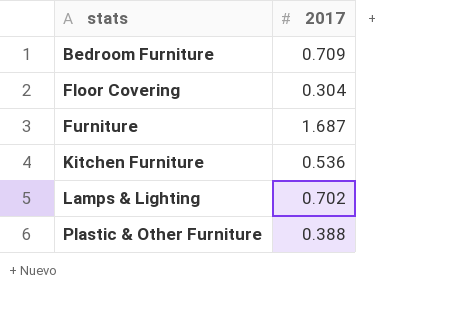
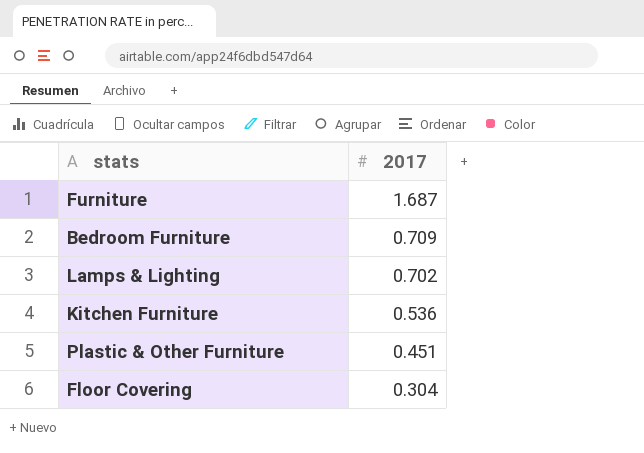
row order: stats ascending -> 2017 descending
Plastic & Other Furniture | 2017: 0.388 -> 0.451

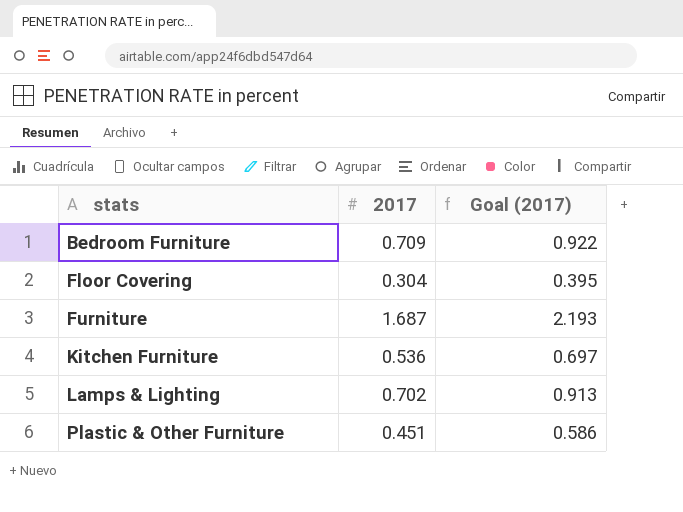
row order: 2017 descending -> stats ascending
column Goal (2017) | formula: none -> [2017] * 1.3

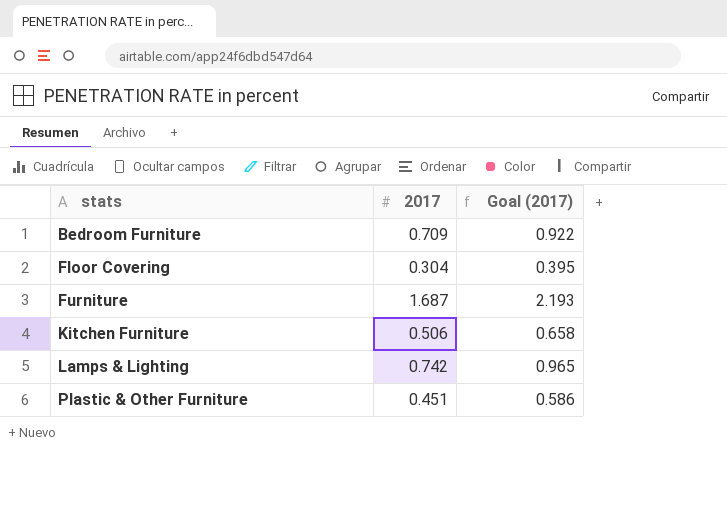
Kitchen Furniture | 2017: 0.536 -> 0.506
Kitchen Furniture | Goal (2017): 0.697 -> 0.658
Lamps & Lighting | 2017: 0.702 -> 0.742
Lamps & Lighting | Goal (2017): 0.913 -> 0.965

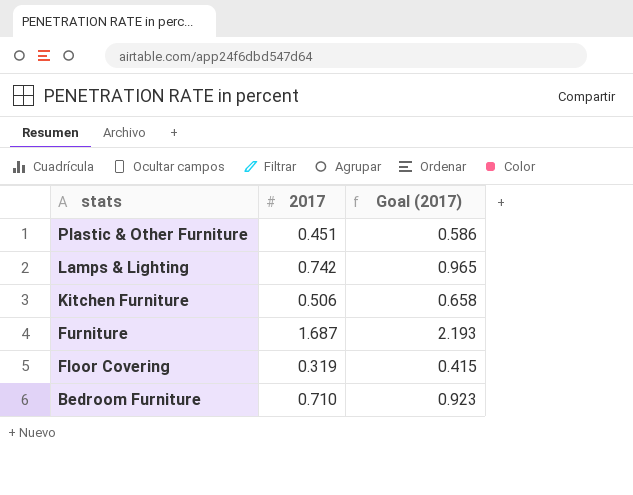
row order: stats ascending -> stats descending
Floor Covering | 2017: 0.304 -> 0.319
Floor Covering | Goal (2017): 0.395 -> 0.415
Bedroom Furniture | 2017: 0.709 -> 0.710
Bedroom Furniture | Goal (2017): 0.922 -> 0.923

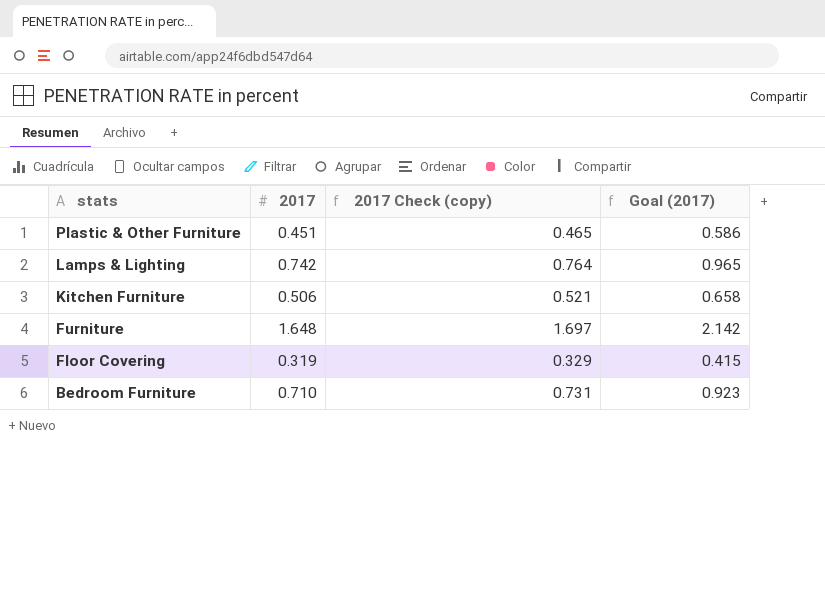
column 2017 Check (copy) | formula: none -> [2017] * 1.03
Furniture | 2017: 1.687 -> 1.648
Furniture | Goal (2017): 2.193 -> 2.142

